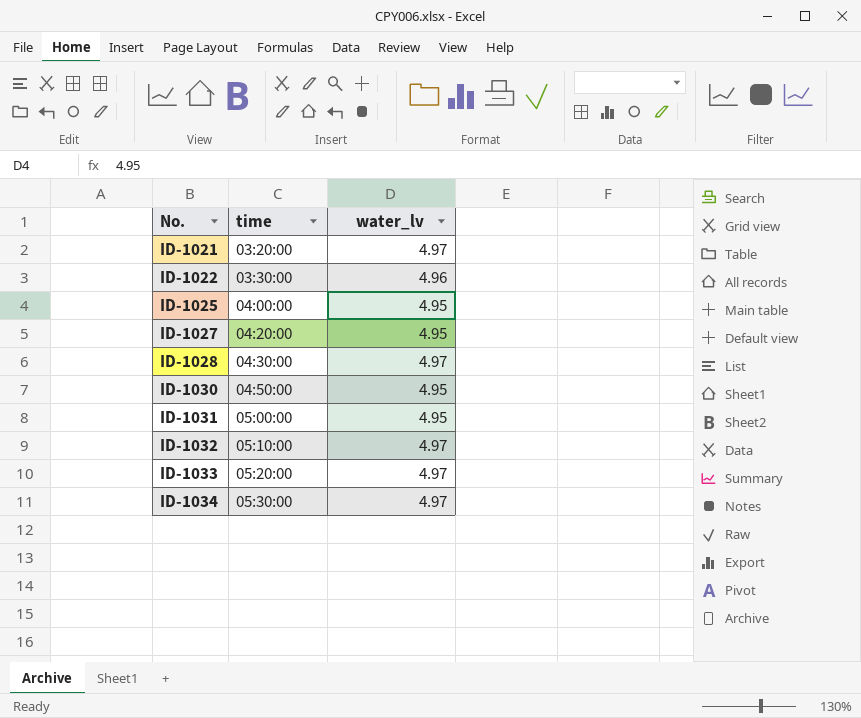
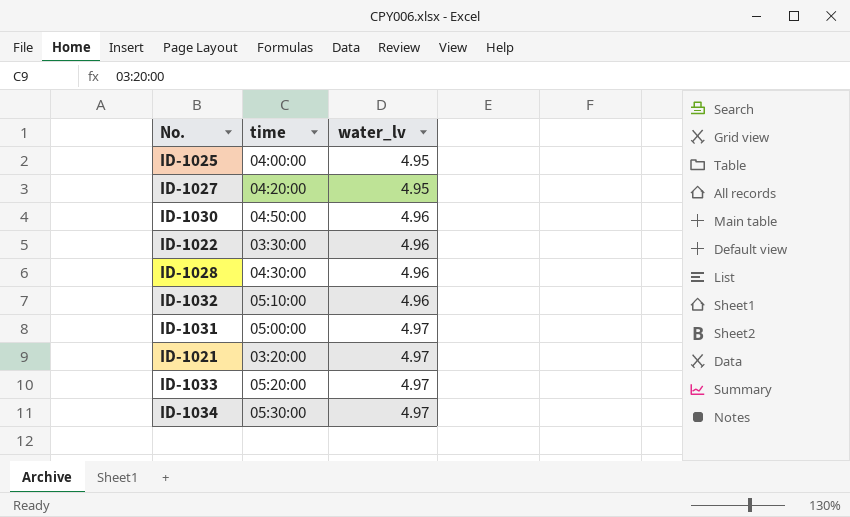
row order: No. ascending -> water_lv ascending
ID-1030 | water_lv: 4.95 -> 4.96
ID-1028 | water_lv: 4.97 -> 4.96
ID-1032 | water_lv: 4.97 -> 4.96
ID-1031 | water_lv: 4.95 -> 4.97

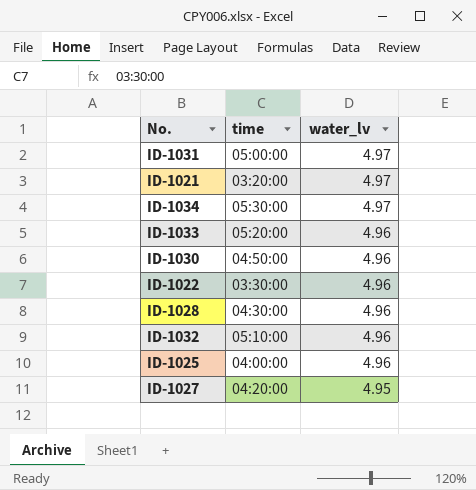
row order: water_lv ascending -> water_lv descending
ID-1033 | water_lv: 4.97 -> 4.96
ID-1025 | water_lv: 4.95 -> 4.96

